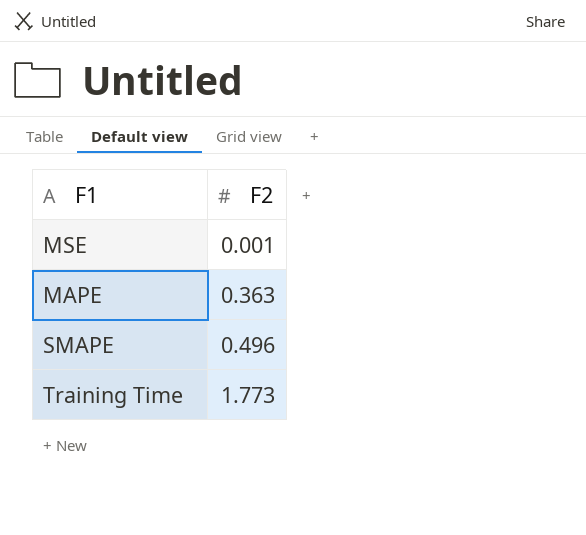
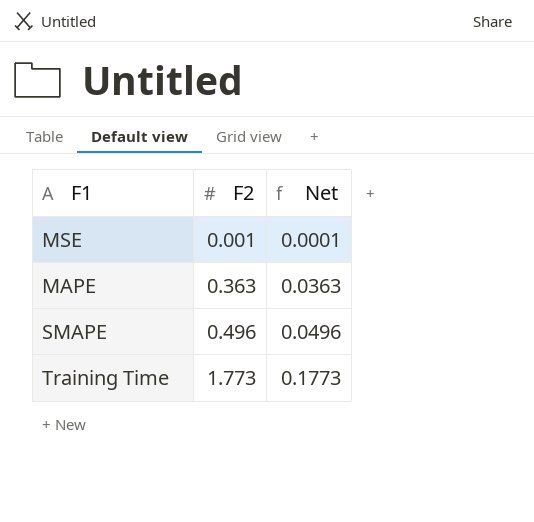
column Net | formula: none -> [F2] * 0.1

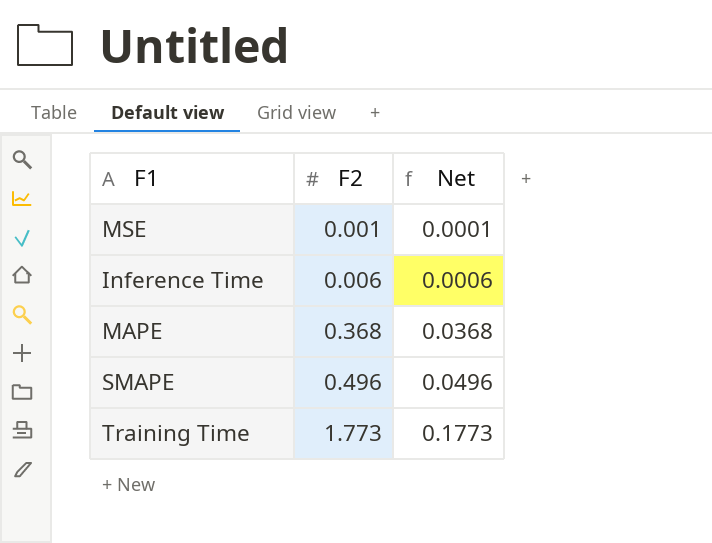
row Inference Time: none -> 0.006 | 0.0006
MAPE | F2: 0.363 -> 0.368
MAPE | Net: 0.0363 -> 0.0368

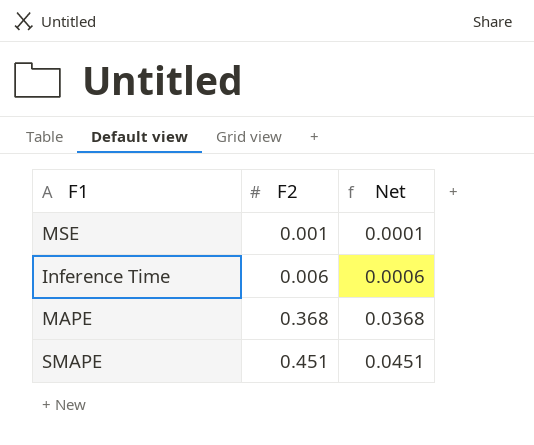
row Training Time: 1.773 | 0.1773 -> none
SMAPE | F2: 0.496 -> 0.451
SMAPE | Net: 0.0496 -> 0.0451

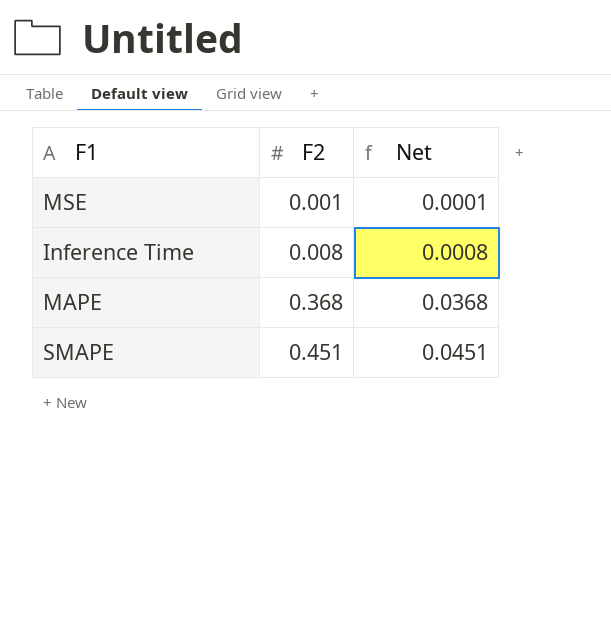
Inference Time | F2: 0.006 -> 0.008
Inference Time | Net: 0.0006 -> 0.0008

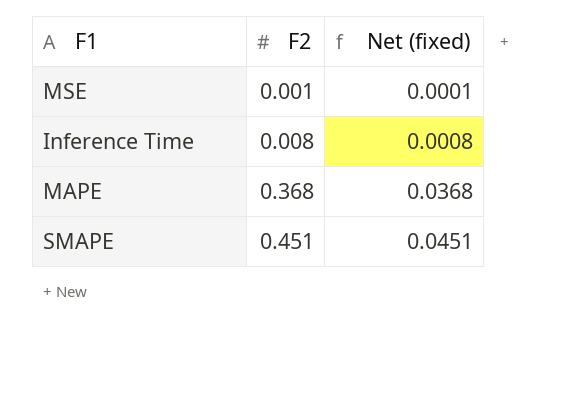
column name: Net -> Net (fixed)

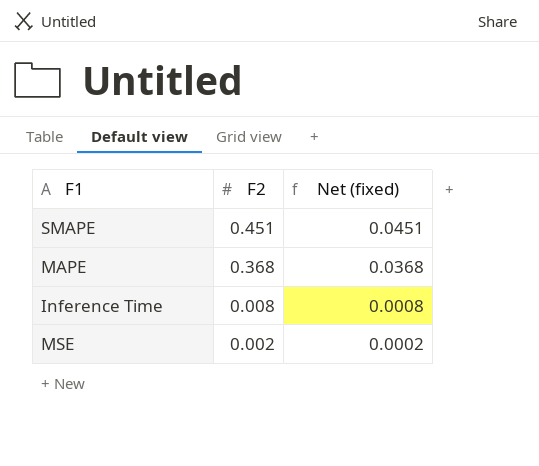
row order: F2 ascending -> F2 descending
MSE | F2: 0.001 -> 0.002
MSE | Net (fixed): 0.0001 -> 0.0002

